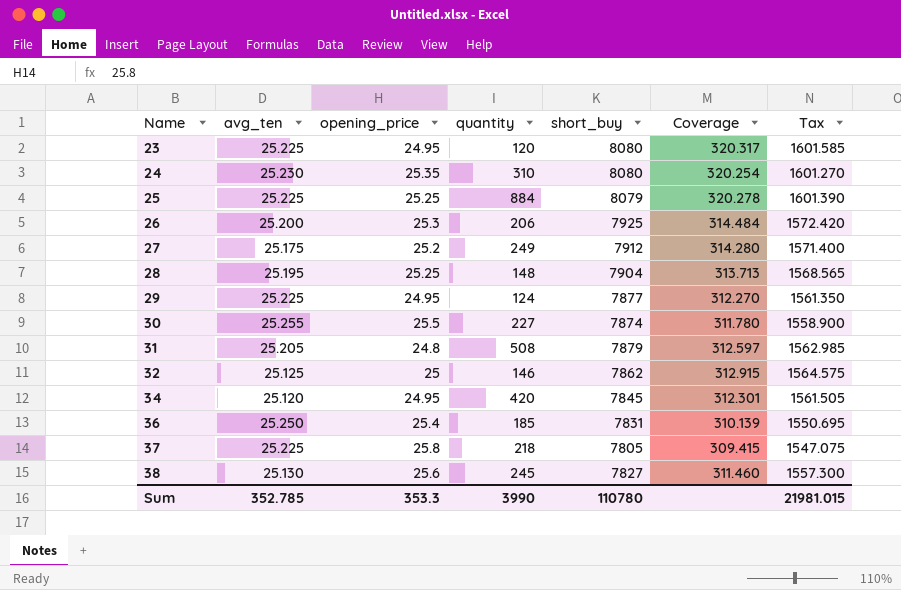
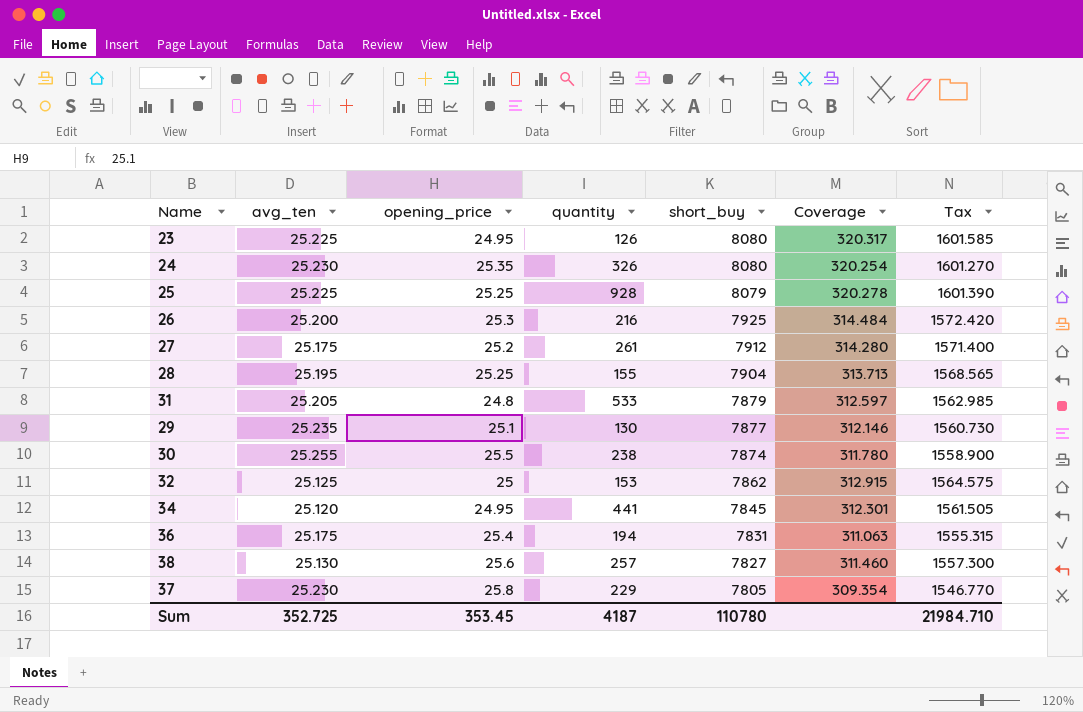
row order: Name ascending -> short_buy descending
23 | quantity: 120 -> 126
24 | quantity: 310 -> 326
25 | quantity: 884 -> 928
26 | quantity: 206 -> 216
27 | quantity: 249 -> 261
28 | quantity: 148 -> 155
31 | quantity: 508 -> 533
29 | avg_ten: 25.225 -> 25.235
29 | opening_price: 24.95 -> 25.1
29 | quantity: 124 -> 130
29 | Coverage: 312.270 -> 312.146
29 | Tax: 1561.350 -> 1560.730
30 | quantity: 227 -> 238
32 | quantity: 146 -> 153
34 | quantity: 420 -> 441
36 | avg_ten: 25.250 -> 25.175
36 | quantity: 185 -> 194
36 | Coverage: 310.139 -> 311.063
36 | Tax: 1550.695 -> 1555.315
38 | quantity: 245 -> 257
37 | avg_ten: 25.225 -> 25.230
37 | quantity: 218 -> 229
37 | Coverage: 309.415 -> 309.354
37 | Tax: 1547.075 -> 1546.770
Sum | avg_ten: 352.785 -> 352.725
Sum | opening_price: 353.3 -> 353.45
Sum | quantity: 3990 -> 4187
Sum | Tax: 21981.015 -> 21984.710

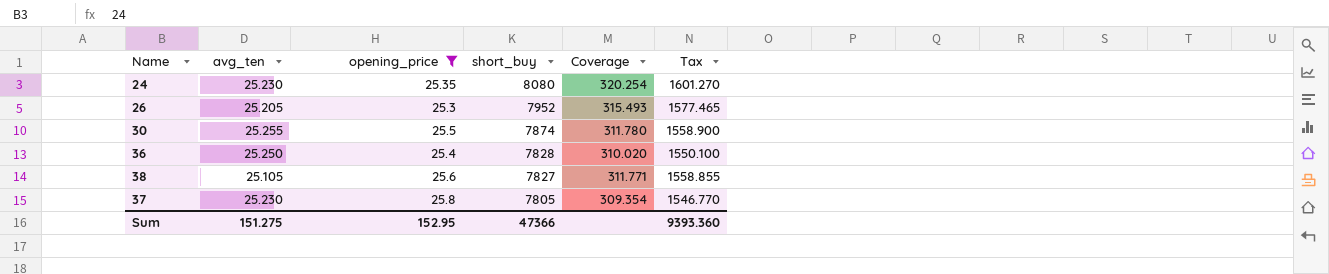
filter: none -> opening_price >= 25.3
column quantity | position: 4 -> none
26 | avg_ten: 25.200 -> 25.205
26 | short_buy: 7925 -> 7952
26 | Coverage: 314.484 -> 315.493
26 | Tax: 1572.420 -> 1577.465
36 | avg_ten: 25.175 -> 25.250
36 | short_buy: 7831 -> 7828
36 | Coverage: 311.063 -> 310.020
36 | Tax: 1555.315 -> 1550.100
38 | avg_ten: 25.130 -> 25.105
38 | Coverage: 311.460 -> 311.771
38 | Tax: 1557.300 -> 1558.855
Sum | avg_ten: 352.725 -> 151.275
Sum | opening_price: 353.45 -> 152.95
Sum | short_buy: 110780 -> 47366
Sum | Tax: 21984.710 -> 9393.360

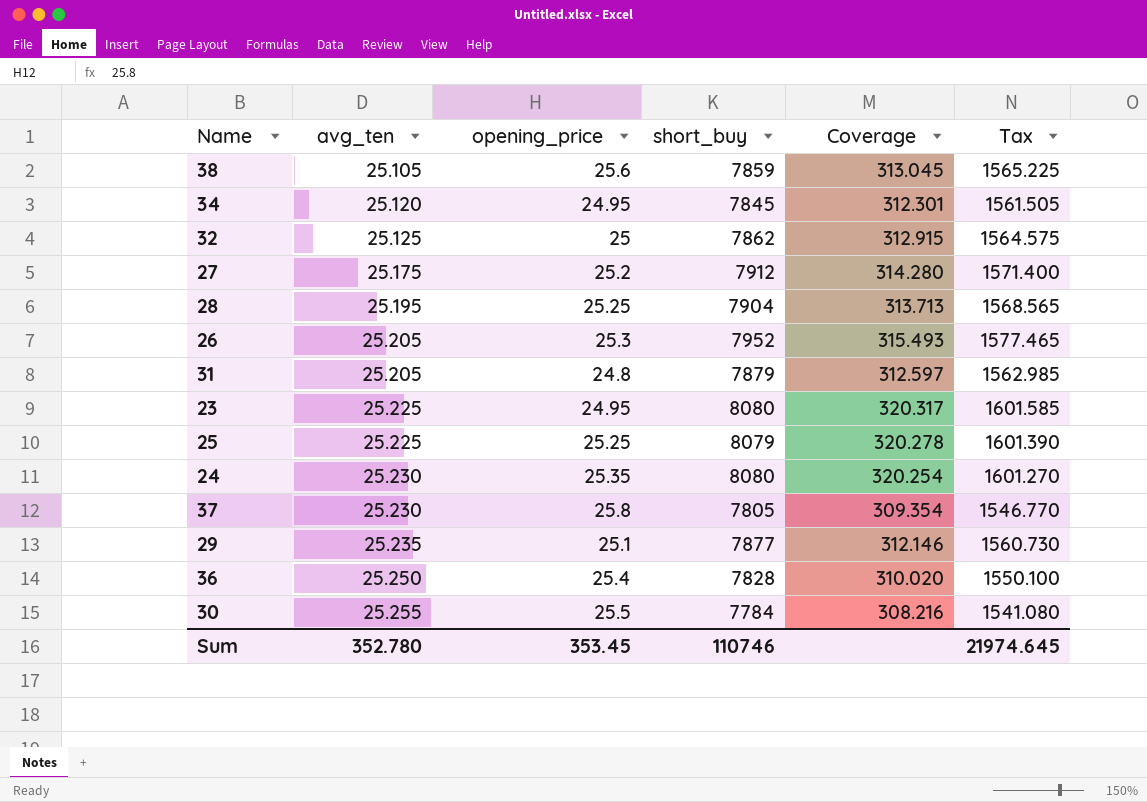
filter: opening_price >= 25.3 -> none
row order: short_buy descending -> avg_ten ascending
38 | short_buy: 7827 -> 7859
38 | Coverage: 311.771 -> 313.045
38 | Tax: 1558.855 -> 1565.225
30 | short_buy: 7874 -> 7784
30 | Coverage: 311.780 -> 308.216
30 | Tax: 1558.900 -> 1541.080
Sum | avg_ten: 151.275 -> 352.780
Sum | opening_price: 152.95 -> 353.45
Sum | short_buy: 47366 -> 110746
Sum | Tax: 9393.360 -> 21974.645

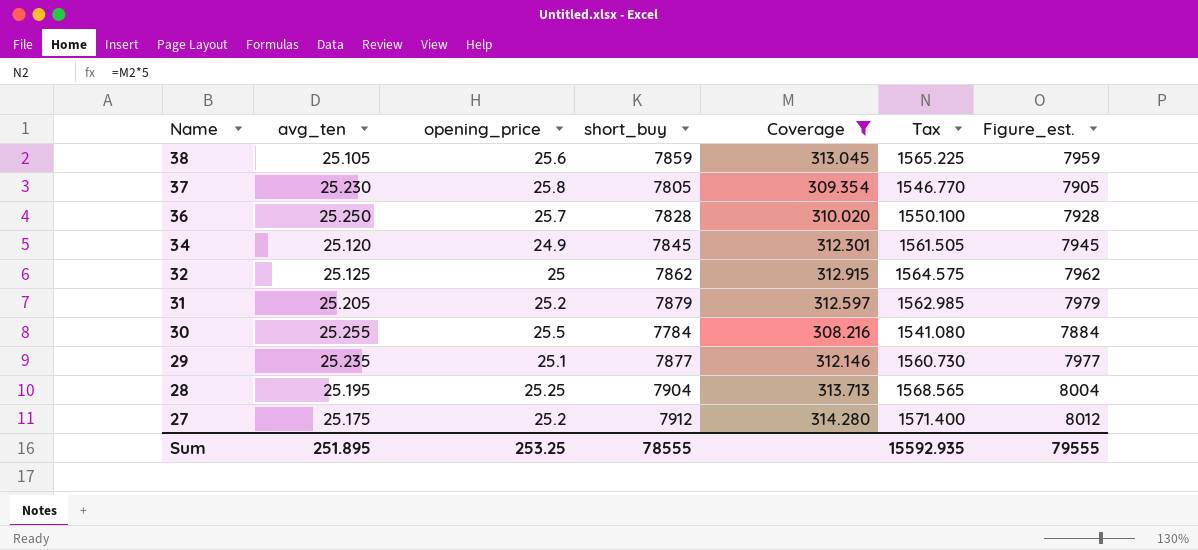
filter: none -> Coverage <= 314.280
row order: avg_ten ascending -> Name descending
column Figure_est. | formula: none -> [short_buy] + 100
36 | opening_price: 25.4 -> 25.7
34 | opening_price: 24.95 -> 24.9
31 | opening_price: 24.8 -> 25.2
Sum | avg_ten: 352.780 -> 251.895
Sum | opening_price: 353.45 -> 253.25
Sum | short_buy: 110746 -> 78555
Sum | Tax: 21974.645 -> 15592.935

